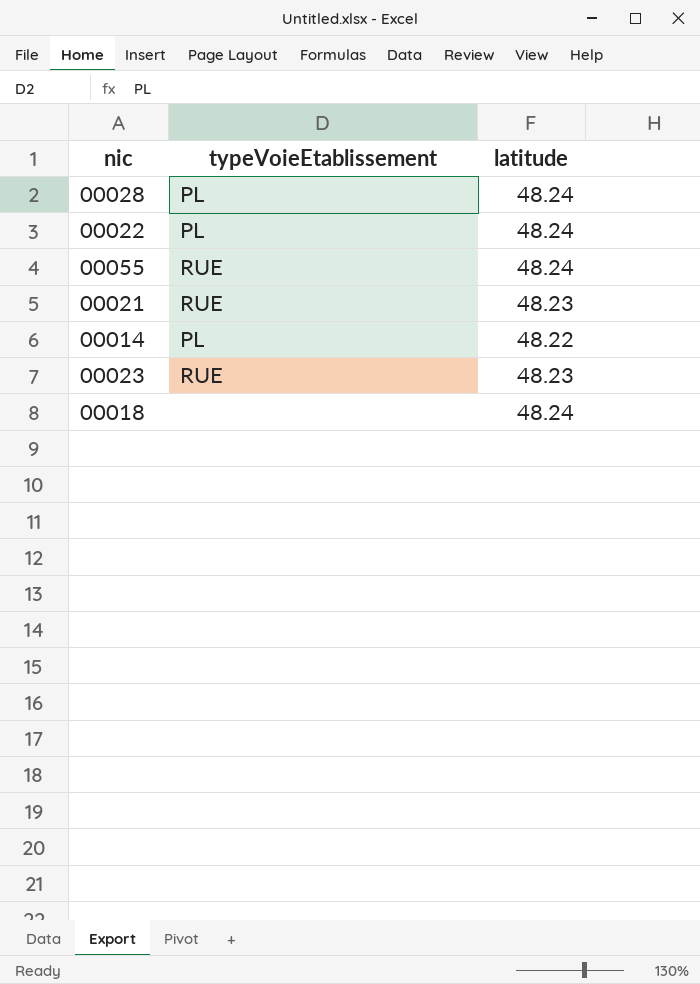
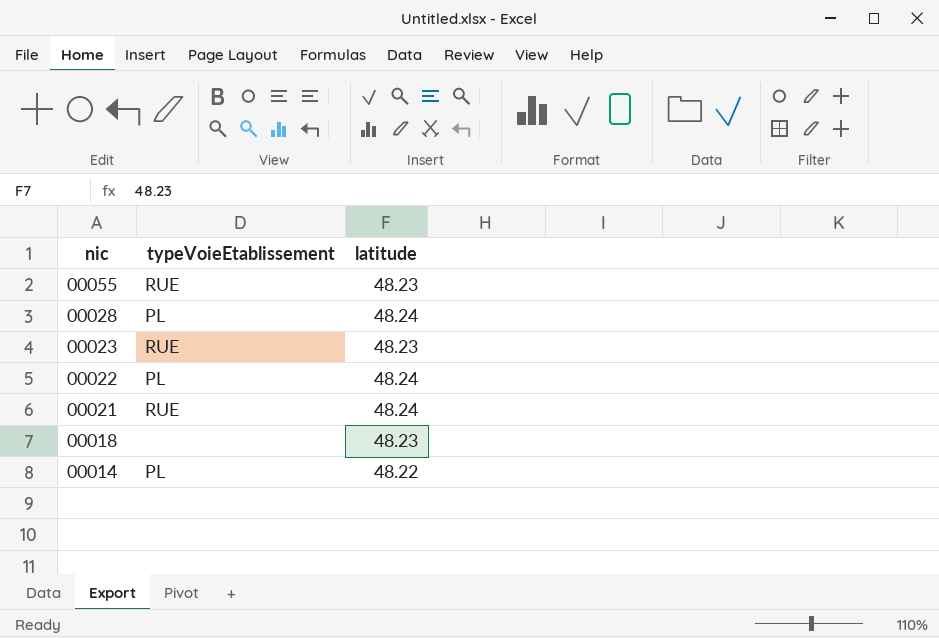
row order: none -> nic descending
00055 | latitude: 48.24 -> 48.23
00021 | latitude: 48.23 -> 48.24
00018 | latitude: 48.24 -> 48.23

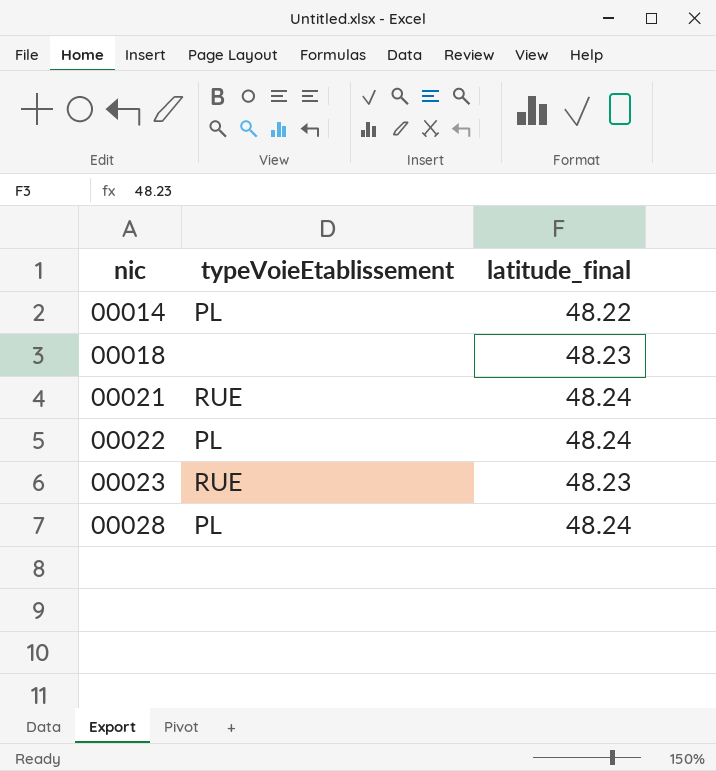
row order: nic descending -> nic ascending
column name: latitude -> latitude_final
row 00055: RUE | 48.23 -> none

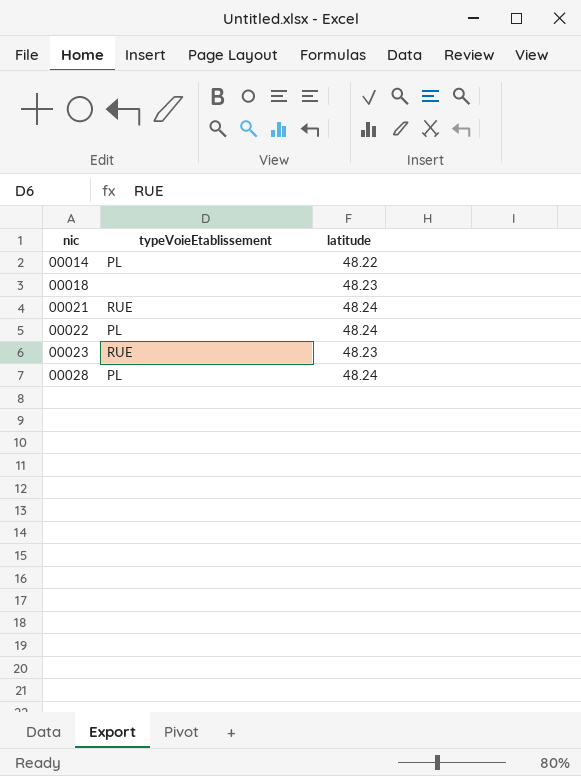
column name: latitude_final -> latitude

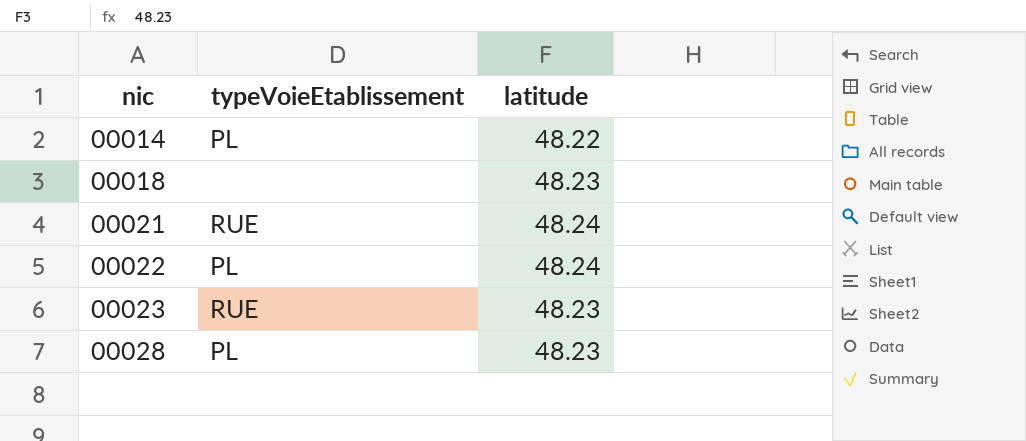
00028 | latitude: 48.24 -> 48.23

